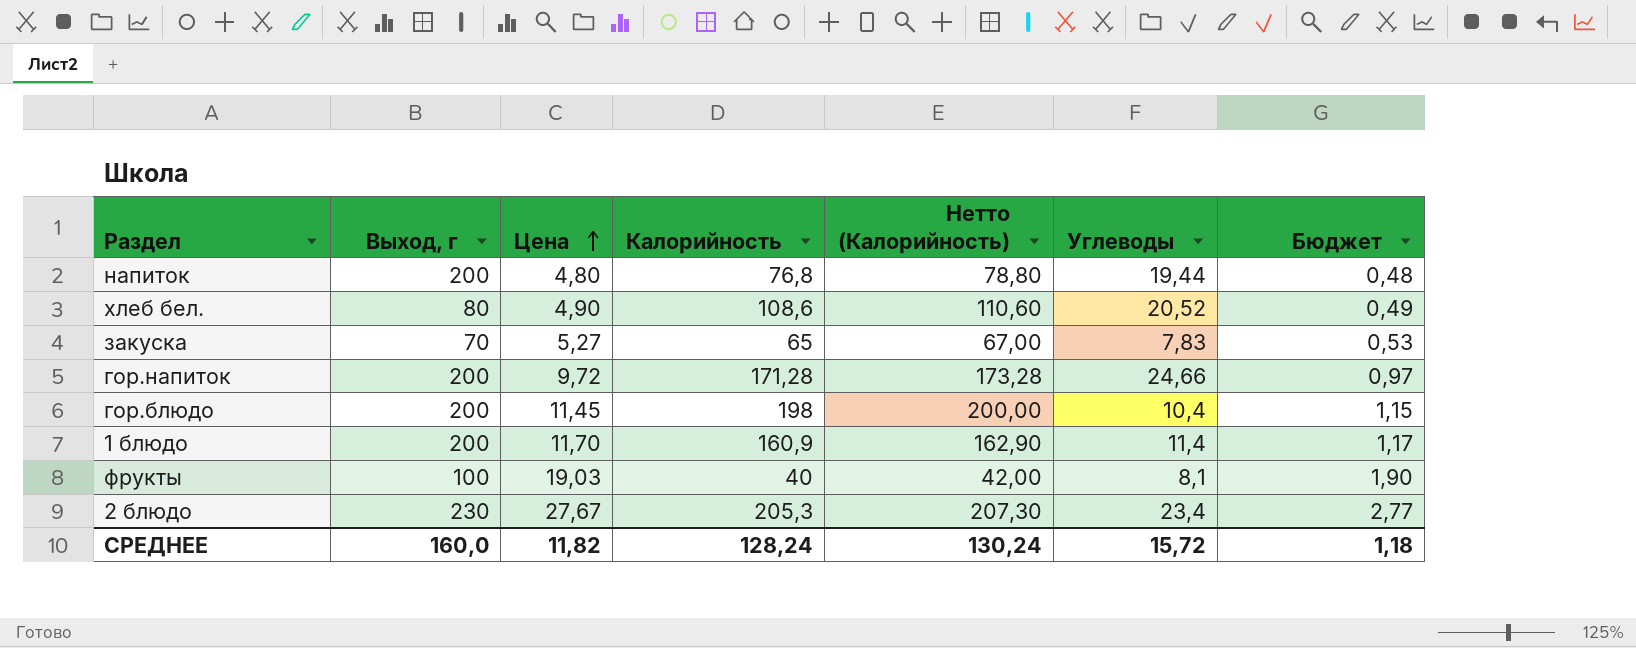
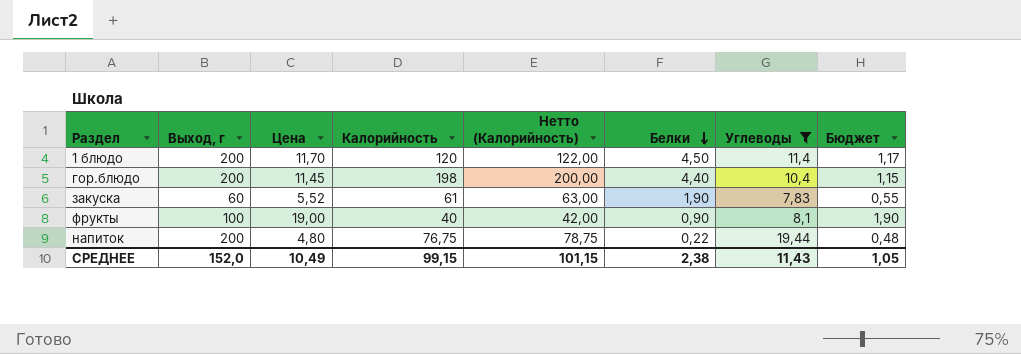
filter: none -> Углеводы <= 19,44
row order: Цена ascending -> Белки descending
column Белки | position: none -> 6
1 блюдо | Калорийность: 160,9 -> 120
1 блюдо | Нетто (Калорийность): 162,90 -> 122,00
закуска | Выход, г: 70 -> 60
закуска | Цена: 5,27 -> 5,52
закуска | Калорийность: 65 -> 61
закуска | Нетто (Калорийность): 67,00 -> 63,00
закуска | Бюджет: 0,53 -> 0,55
фрукты | Цена: 19,03 -> 19,00
напиток | Калорийность: 76,8 -> 76,75
напиток | Нетто (Калорийность): 78,80 -> 78,75
СРЕДНЕЕ | Выход, г: 160,0 -> 152,0
СРЕДНЕЕ | Цена: 11,82 -> 10,49
СРЕДНЕЕ | Калорийность: 128,24 -> 99,15
СРЕДНЕЕ | Нетто (Калорийность): 130,24 -> 101,15
СРЕДНЕЕ | Углеводы: 15,72 -> 11,43
СРЕДНЕЕ | Бюджет: 1,18 -> 1,05

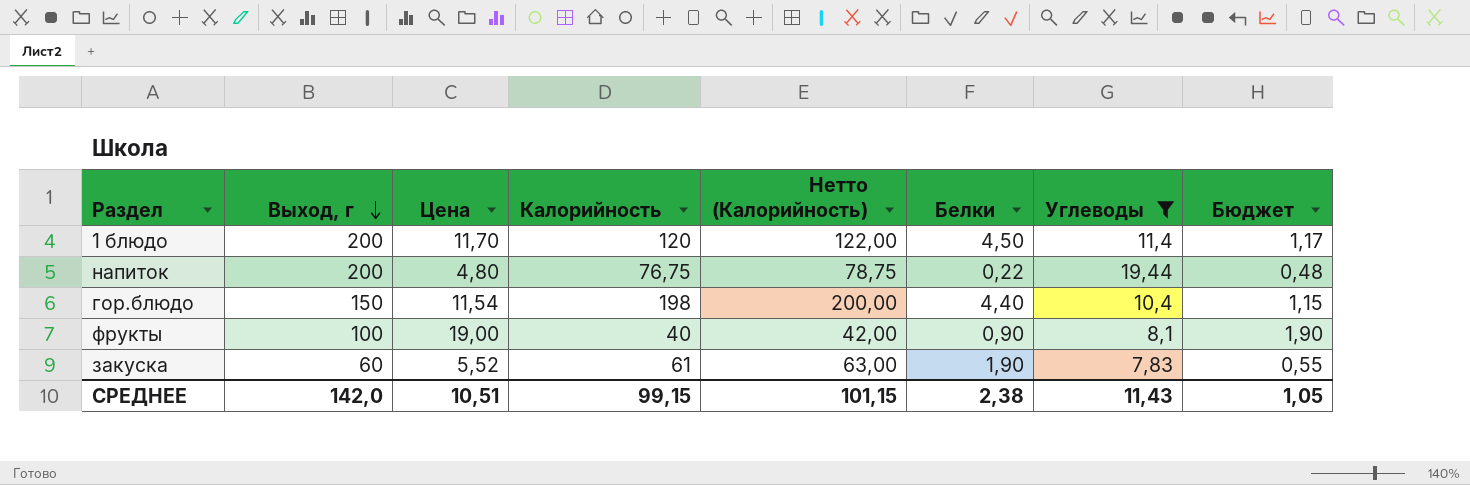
row order: Белки descending -> Выход, г descending
гор.блюдо | Выход, г: 200 -> 150
гор.блюдо | Цена: 11,45 -> 11,54
СРЕДНЕЕ | Выход, г: 152,0 -> 142,0
СРЕДНЕЕ | Цена: 10,49 -> 10,51

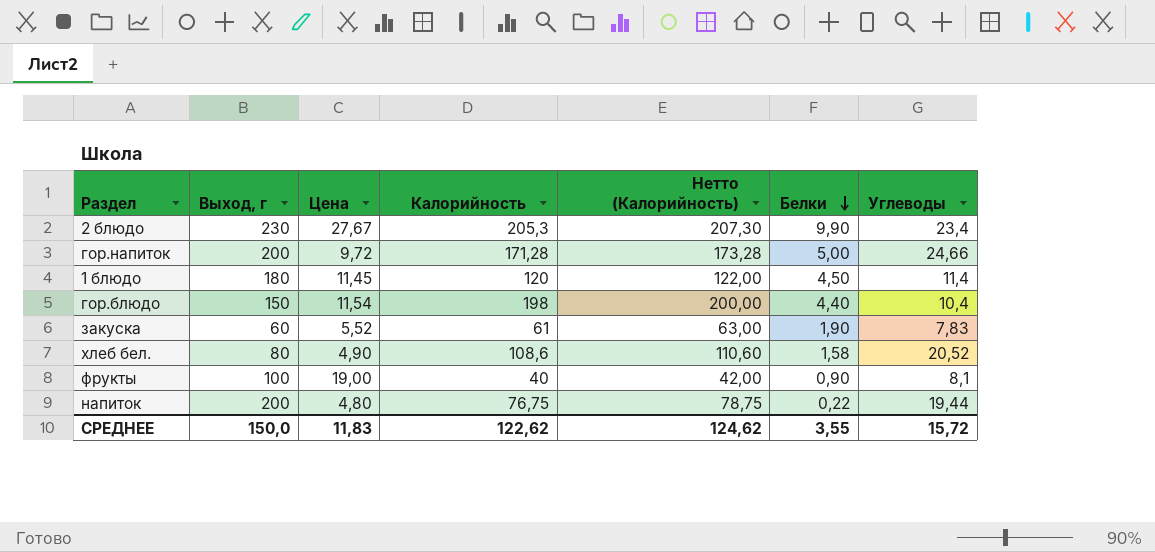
filter: Углеводы <= 19,44 -> none
row order: Выход, г descending -> Белки descending
column Бюджет | formula: [Цена] * 0,1 -> none
1 блюдо | Выход, г: 200 -> 180
1 блюдо | Цена: 11,70 -> 11,45
СРЕДНЕЕ | Выход, г: 142,0 -> 150,0
СРЕДНЕЕ | Цена: 10,51 -> 11,83
СРЕДНЕЕ | Калорийность: 99,15 -> 122,62
СРЕДНЕЕ | Нетто (Калорийность): 101,15 -> 124,62
СРЕДНЕЕ | Белки: 2,38 -> 3,55
СРЕДНЕЕ | Углеводы: 11,43 -> 15,72

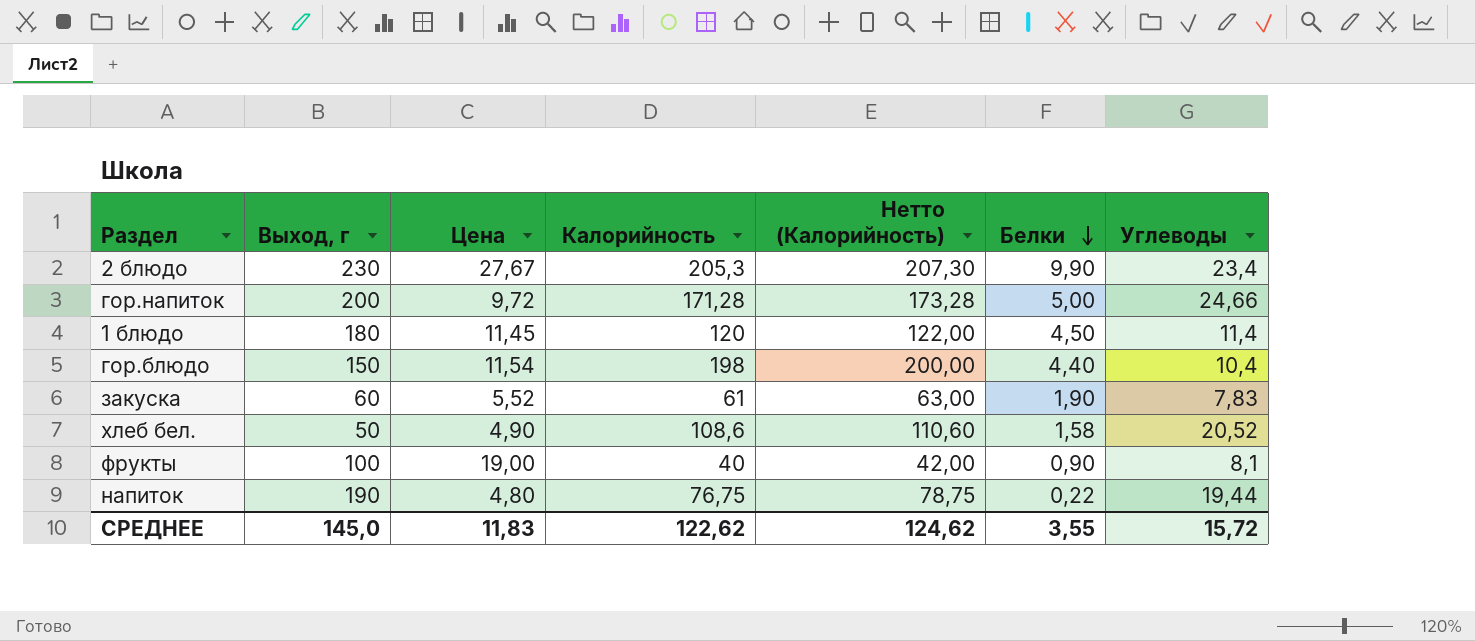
хлеб бел. | Выход, г: 80 -> 50
напиток | Выход, г: 200 -> 190
СРЕДНЕЕ | Выход, г: 150,0 -> 145,0

